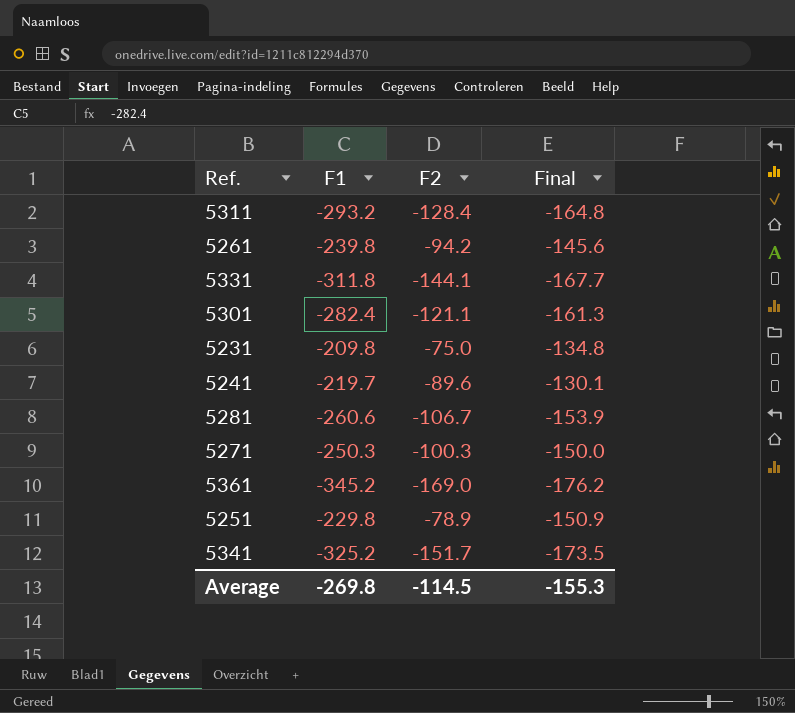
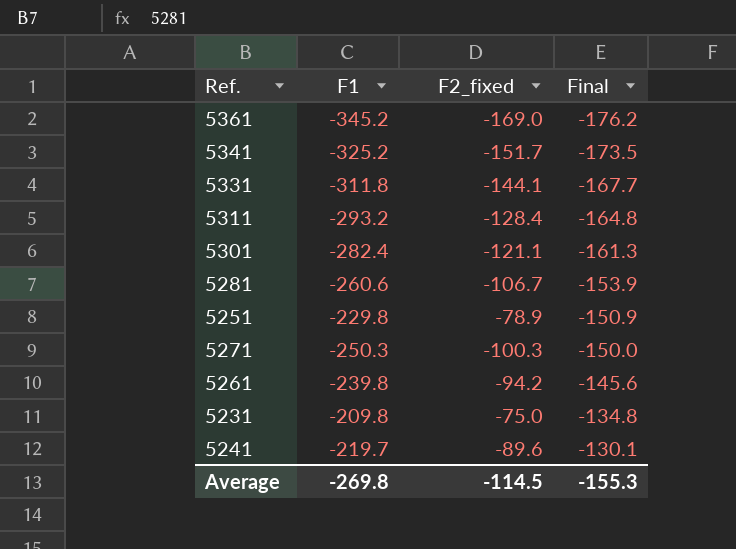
row order: none -> Final ascending
column name: F2 -> F2_fixed

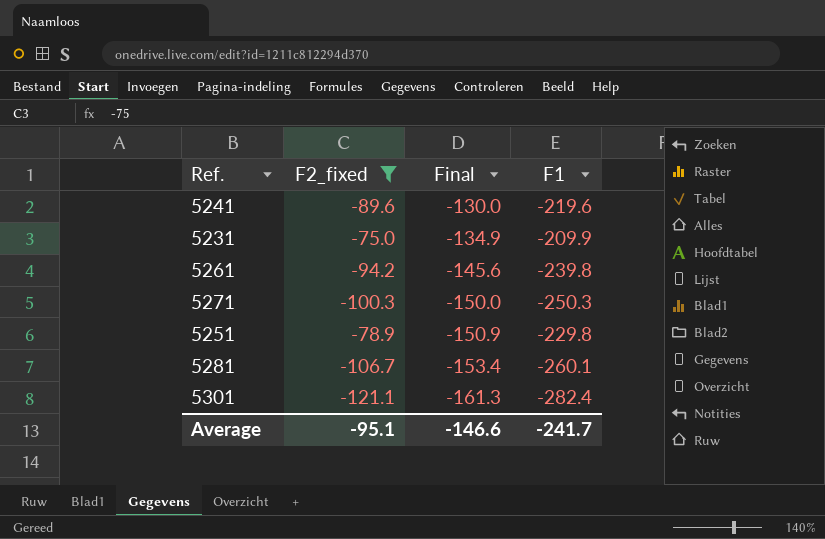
filter: none -> F2_fixed >= -121.1
row order: Final ascending -> Final descending
column F1 | position: 2 -> 4
5241 | Final: -130.1 -> -130.0
5241 | F1: -219.7 -> -219.6
5231 | Final: -134.8 -> -134.9
5231 | F1: -209.8 -> -209.9
5281 | Final: -153.9 -> -153.4
5281 | F1: -260.6 -> -260.1
Average | F2_fixed: -114.5 -> -95.1
Average | Final: -155.3 -> -146.6
Average | F1: -269.8 -> -241.7

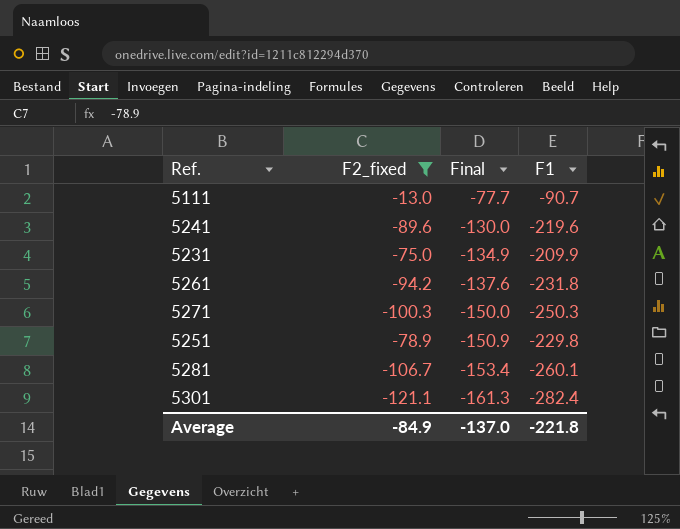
row 5111: none -> -13.0 | -77.7 | -90.7
5261 | Final: -145.6 -> -137.6
5261 | F1: -239.8 -> -231.8
Average | F2_fixed: -95.1 -> -84.9
Average | Final: -146.6 -> -137.0
Average | F1: -241.7 -> -221.8

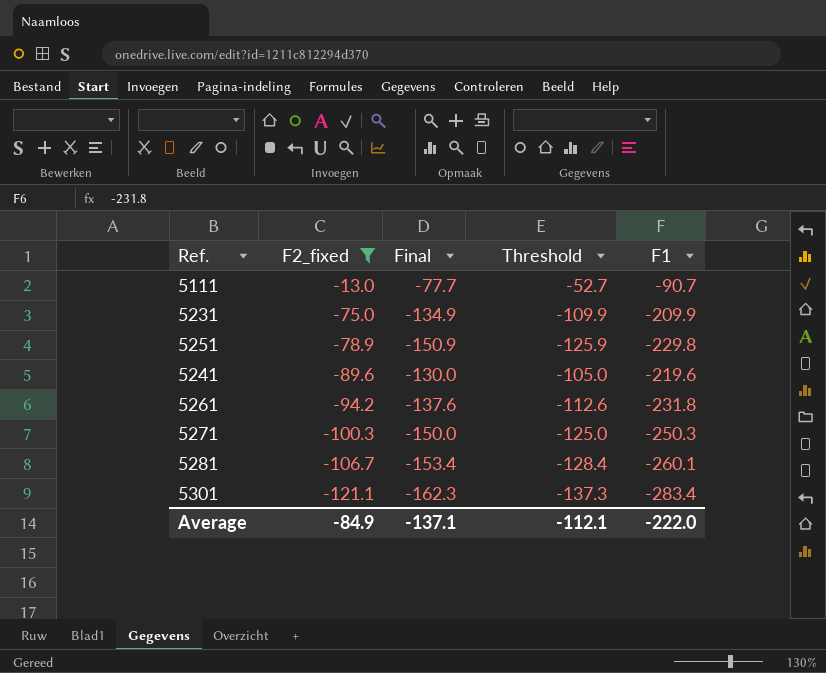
row order: Final descending -> F2_fixed descending
column Threshold | formula: none -> [Final] + 25
5301 | Final: -161.3 -> -162.3
5301 | F1: -282.4 -> -283.4
Average | Final: -137.0 -> -137.1
Average | F1: -221.8 -> -222.0

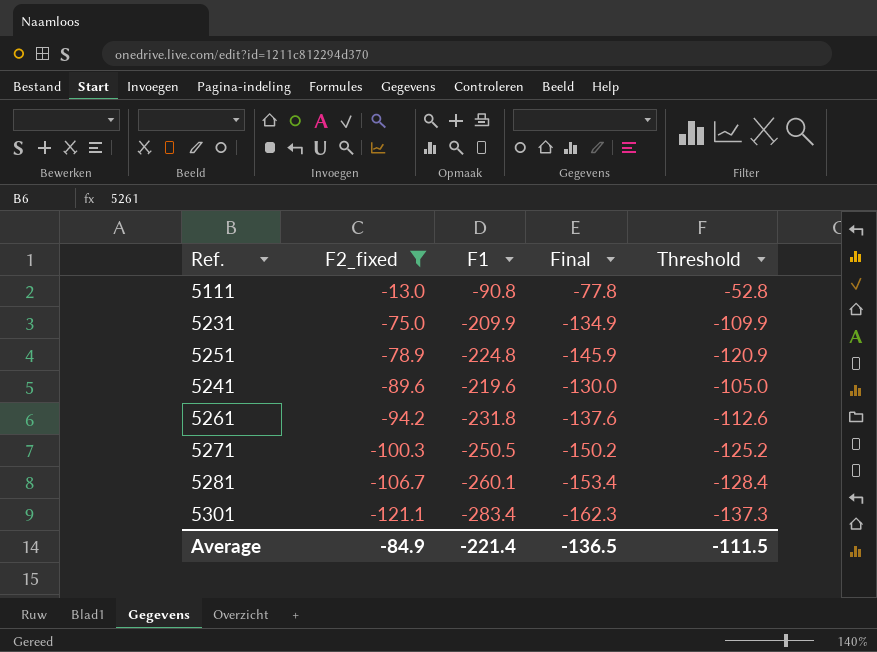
column F1 | position: 5 -> 3
5111 | F1: -90.7 -> -90.8
5111 | Final: -77.7 -> -77.8
5111 | Threshold: -52.7 -> -52.8
5251 | F1: -229.8 -> -224.8
5251 | Final: -150.9 -> -145.9
5251 | Threshold: -125.9 -> -120.9
5271 | F1: -250.3 -> -250.5
5271 | Final: -150.0 -> -150.2
5271 | Threshold: -125.0 -> -125.2
Average | F1: -222.0 -> -221.4
Average | Final: -137.1 -> -136.5
Average | Threshold: -112.1 -> -111.5

